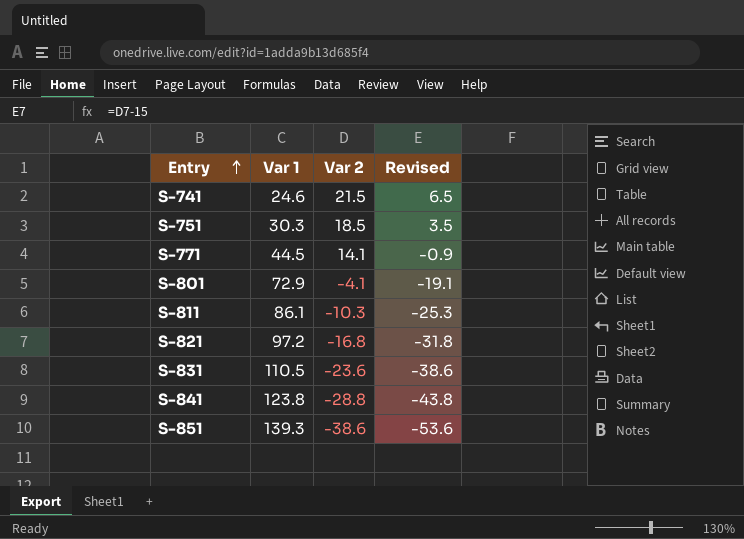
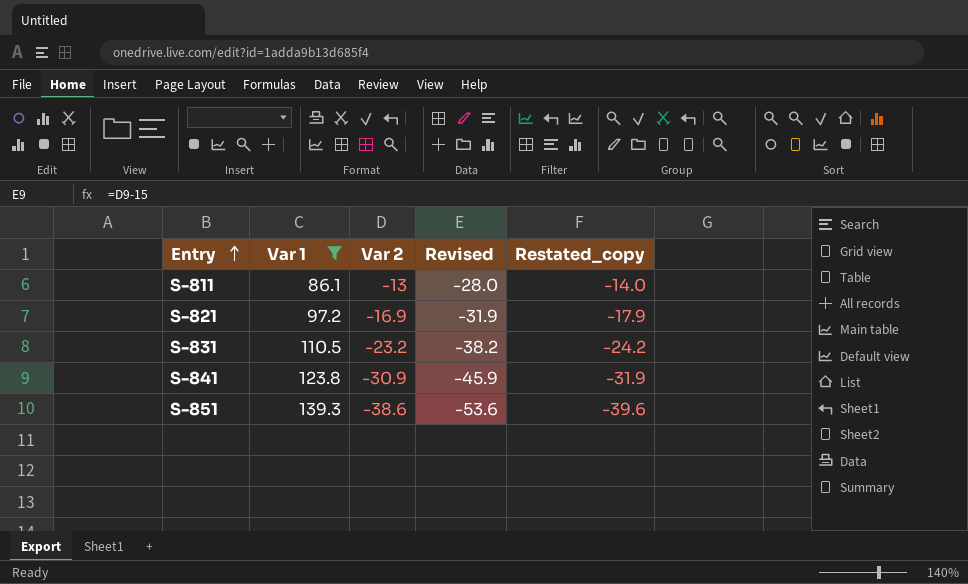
filter: none -> Var 1 >= 86.1
column Restated_copy | formula: none -> [Var 2] - 1
S-811 | Var 2: -10.3 -> -13
S-811 | Revised: -25.3 -> -28.0
S-821 | Var 2: -16.8 -> -16.9
S-821 | Revised: -31.8 -> -31.9
S-831 | Var 2: -23.6 -> -23.2
S-831 | Revised: -38.6 -> -38.2
S-841 | Var 2: -28.8 -> -30.9
S-841 | Revised: -43.8 -> -45.9

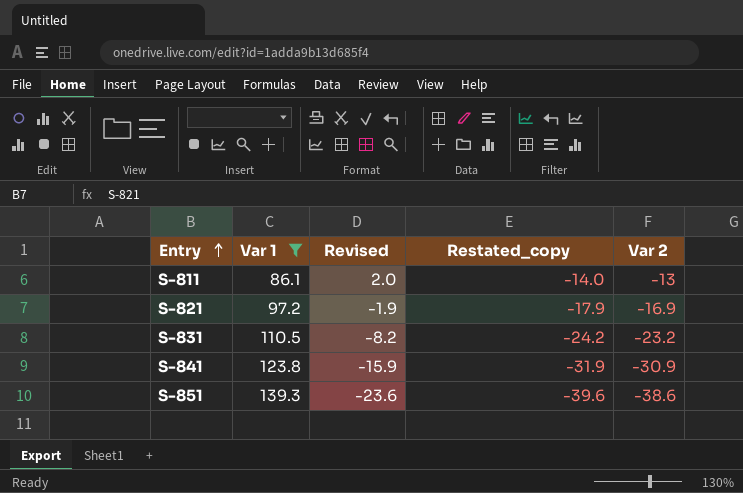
column Revised | formula: [Var 2] - 15 -> [Var 2] + 15
column Var 2 | position: 3 -> 5

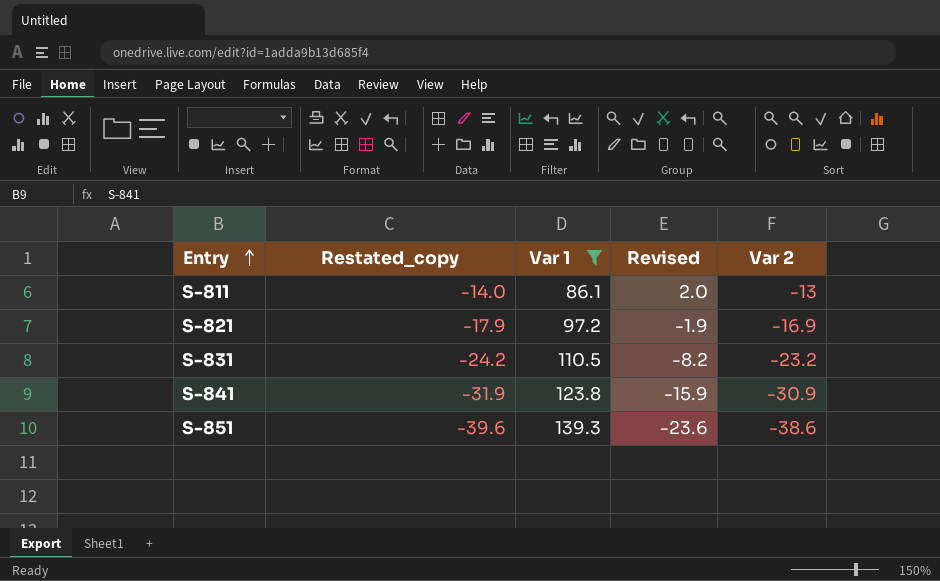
column Restated_copy | position: 4 -> 2

